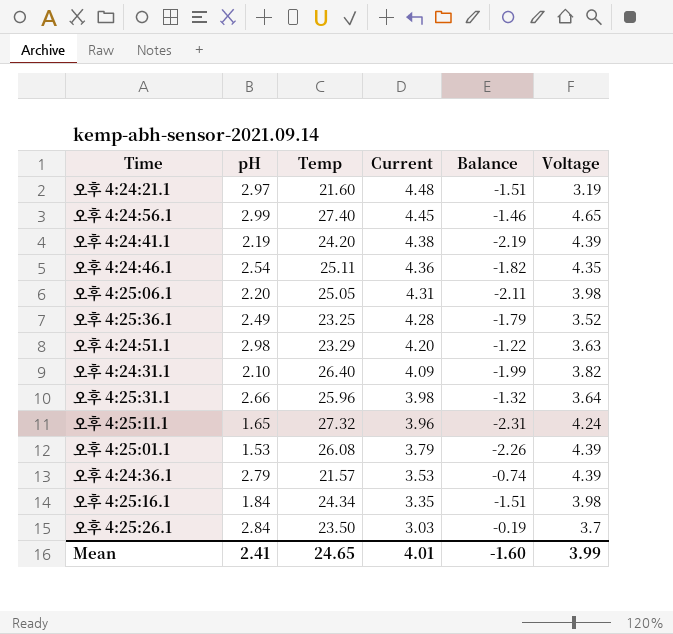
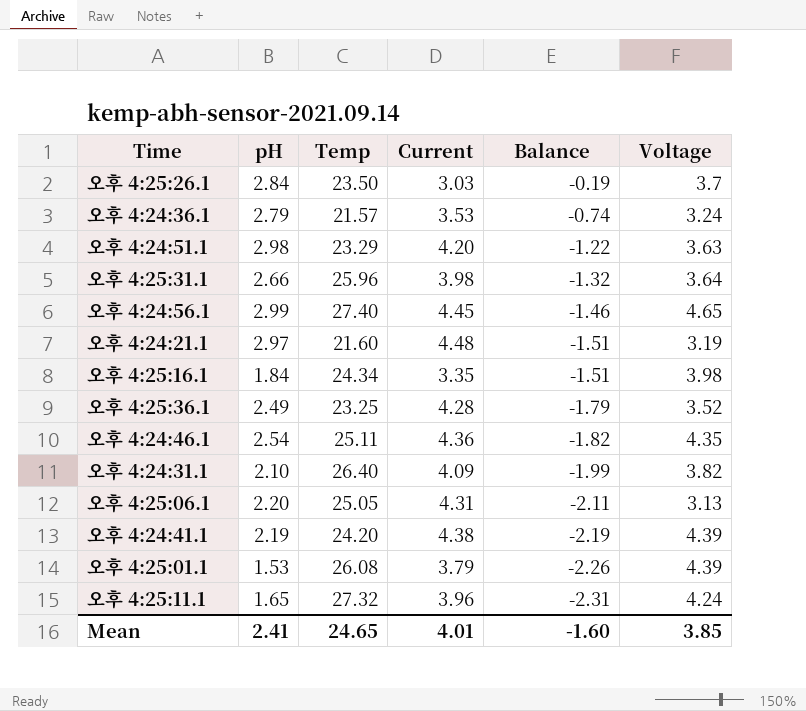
row order: Current descending -> Balance descending
오후 4:24:36.1 | Voltage: 4.39 -> 3.24
오후 4:25:06.1 | Voltage: 3.98 -> 3.13
Mean | Voltage: 3.99 -> 3.85

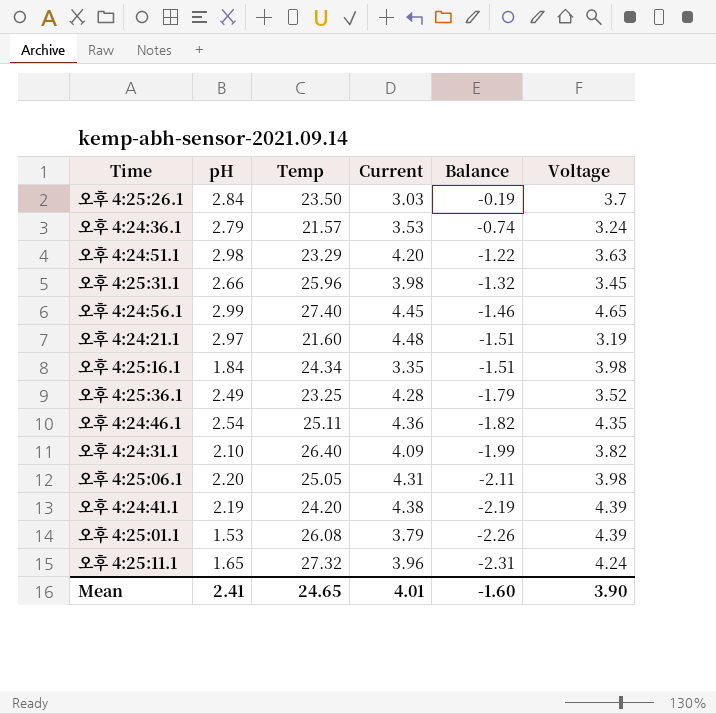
오후 4:25:31.1 | Voltage: 3.64 -> 3.45
오후 4:25:06.1 | Voltage: 3.13 -> 3.98
Mean | Voltage: 3.85 -> 3.90

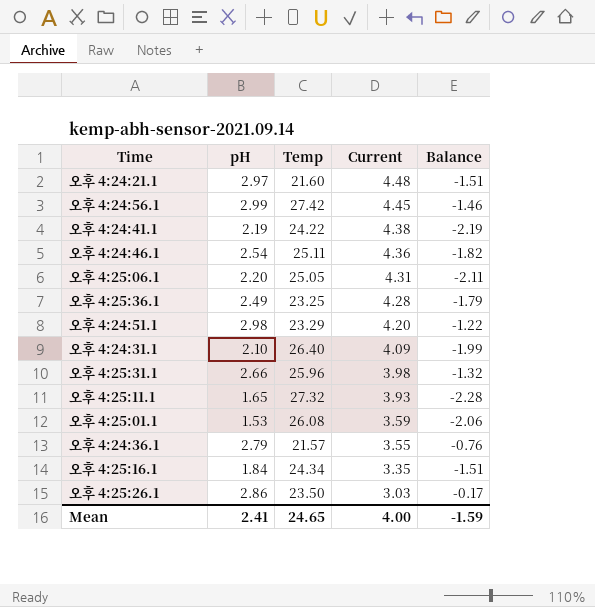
row order: Balance descending -> Current descending
column Voltage | position: 6 -> none
오후 4:24:56.1 | Temp: 27.40 -> 27.42
오후 4:24:41.1 | Temp: 24.20 -> 24.22
오후 4:25:11.1 | Current: 3.96 -> 3.93
오후 4:25:11.1 | Balance: -2.31 -> -2.28
오후 4:25:01.1 | Current: 3.79 -> 3.59
오후 4:25:01.1 | Balance: -2.26 -> -2.06
오후 4:24:36.1 | Current: 3.53 -> 3.55
오후 4:24:36.1 | Balance: -0.74 -> -0.76
오후 4:25:26.1 | pH: 2.84 -> 2.86
오후 4:25:26.1 | Balance: -0.19 -> -0.17
Mean | Current: 4.01 -> 4.00
Mean | Balance: -1.60 -> -1.59

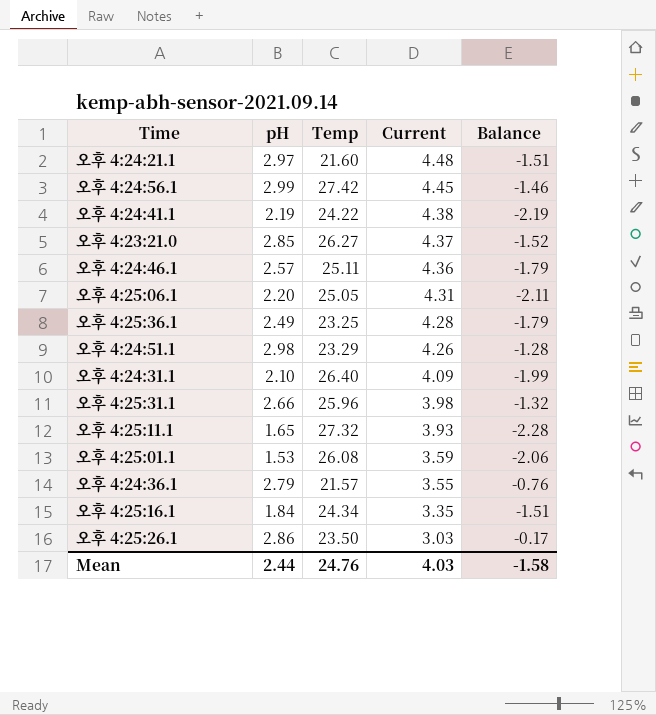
row 오후 4:23:21.0: none -> 2.85 | 26.27 | 4.37 | -1.52
오후 4:24:46.1 | pH: 2.54 -> 2.57
오후 4:24:46.1 | Balance: -1.82 -> -1.79
오후 4:24:51.1 | Current: 4.20 -> 4.26
오후 4:24:51.1 | Balance: -1.22 -> -1.28
Mean | pH: 2.41 -> 2.44
Mean | Temp: 24.65 -> 24.76
Mean | Current: 4.00 -> 4.03
Mean | Balance: -1.59 -> -1.58

